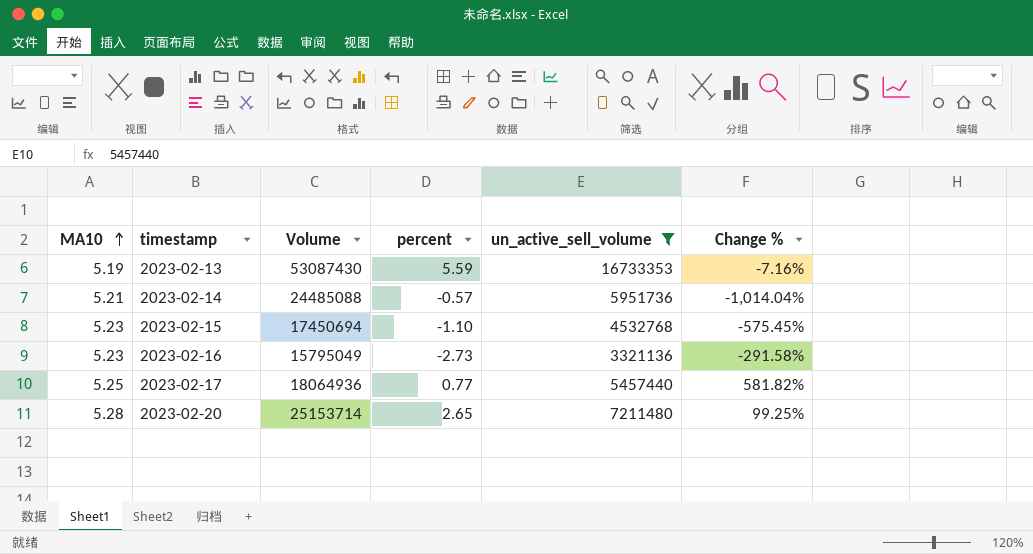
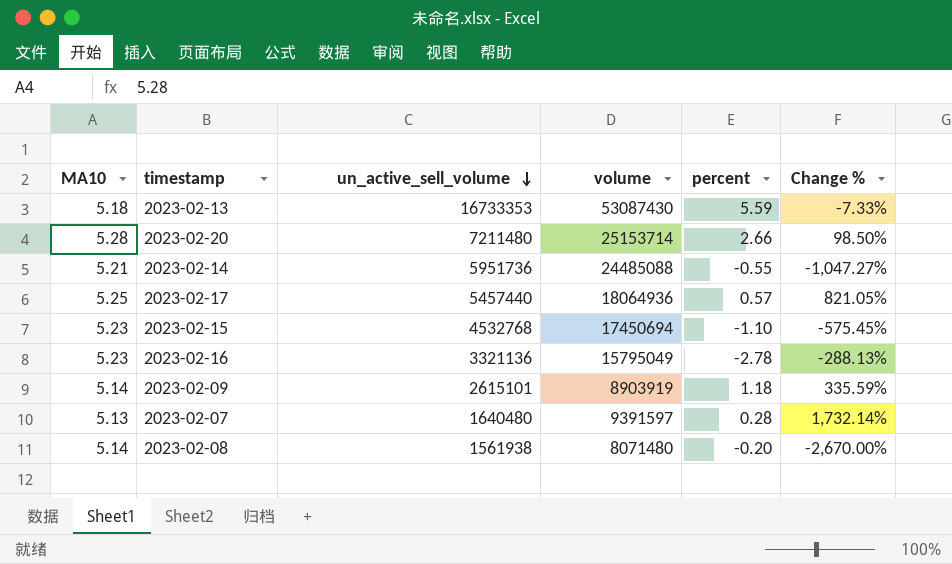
filter: un_active_sell_volume >= 3321136 -> none
row order: MA10 ascending -> un_active_sell_volume descending
column un_active_sell_volume | position: 5 -> 3
column name: Volume -> volume
2023-02-13 | MA10: 5.19 -> 5.18
2023-02-13 | Change %: -7.16% -> -7.33%
2023-02-20 | percent: 2.65 -> 2.66
2023-02-20 | Change %: 99.25% -> 98.50%
2023-02-14 | percent: -0.57 -> -0.55
2023-02-14 | Change %: -1,014.04% -> -1,047.27%
2023-02-17 | percent: 0.77 -> 0.57
2023-02-17 | Change %: 581.82% -> 821.05%
2023-02-16 | percent: -2.73 -> -2.78
2023-02-16 | Change %: -291.58% -> -288.13%

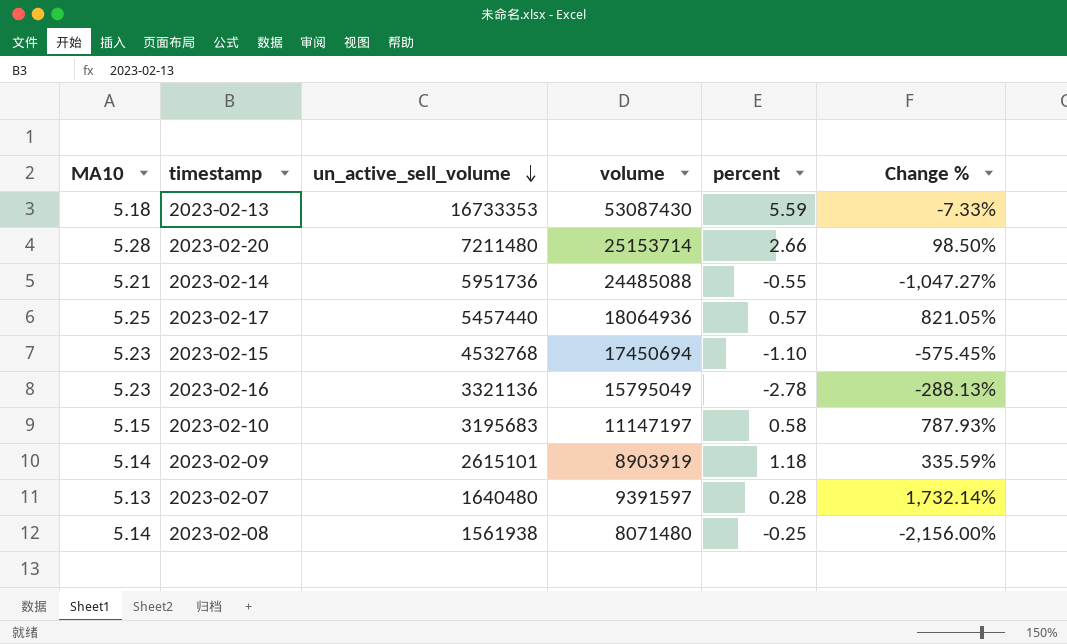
row 2023-02-10: none -> 5.15 | 3195683 | 11147197 | 0.58 | 787.93%
2023-02-08 | percent: -0.20 -> -0.25
2023-02-08 | Change %: -2,670.00% -> -2,156.00%

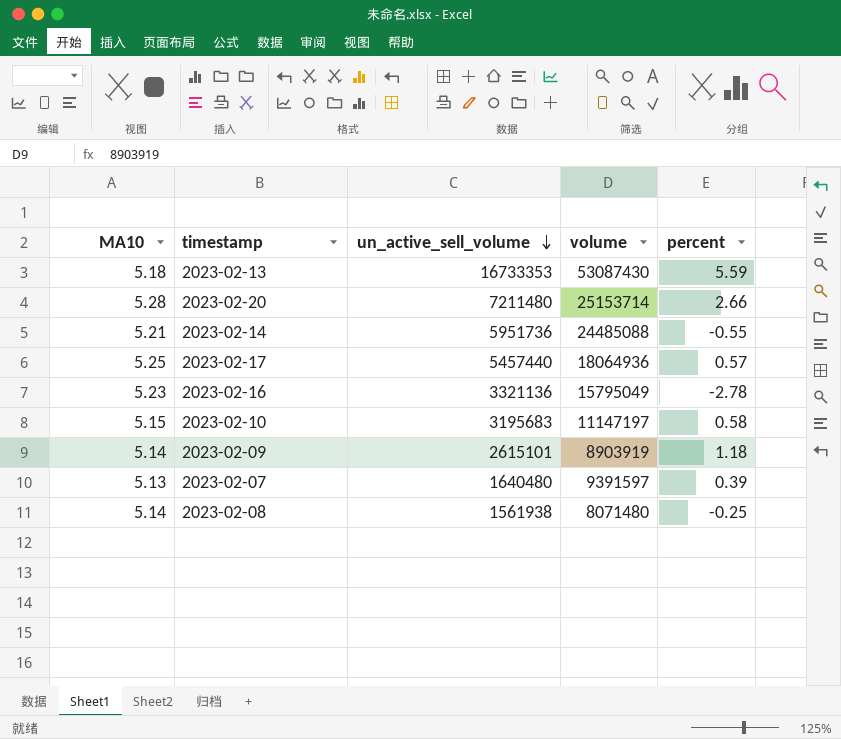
column Change % | formula: ([MA10] - [percent]) / [percent] -> none
row 2023-02-15: 5.23 | 4532768 | 17450694 | -1.10 | -575.45% -> none
2023-02-07 | percent: 0.28 -> 0.39

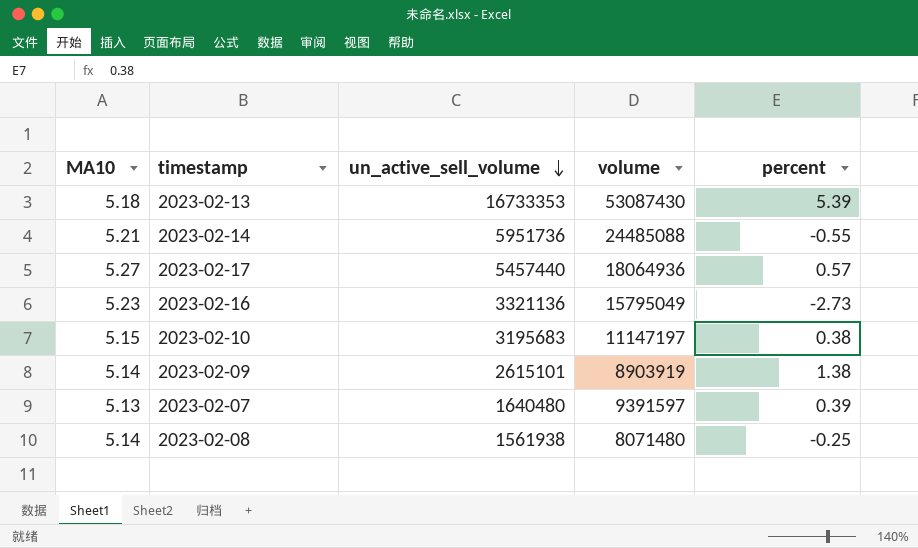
row 2023-02-20: 5.28 | 7211480 | 25153714 | 2.66 -> none
2023-02-13 | percent: 5.59 -> 5.39
2023-02-17 | MA10: 5.25 -> 5.27
2023-02-16 | percent: -2.78 -> -2.73
2023-02-10 | percent: 0.58 -> 0.38
2023-02-09 | percent: 1.18 -> 1.38

